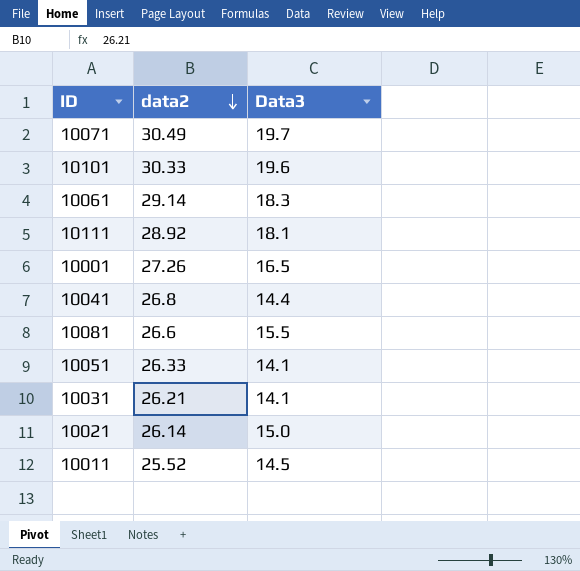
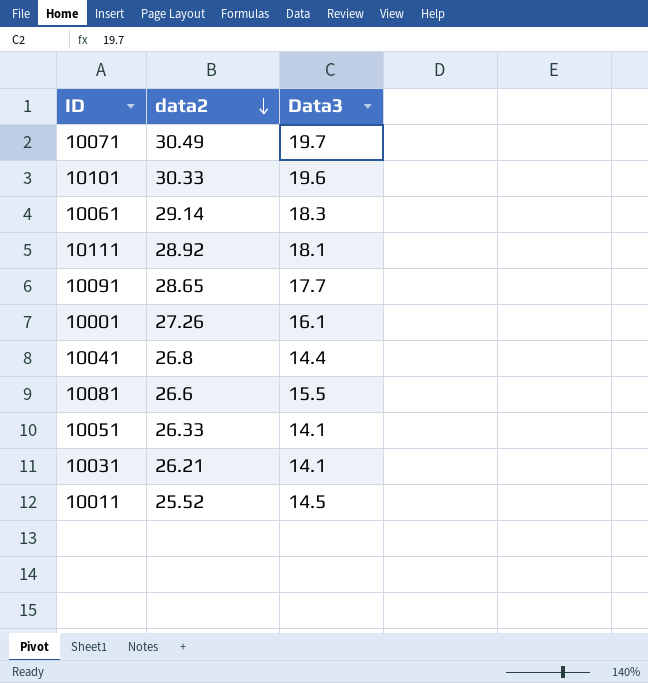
row 10021: 26.14 | 15.0 -> none
row 10091: none -> 28.65 | 17.7
10001 | Data3: 16.5 -> 16.1

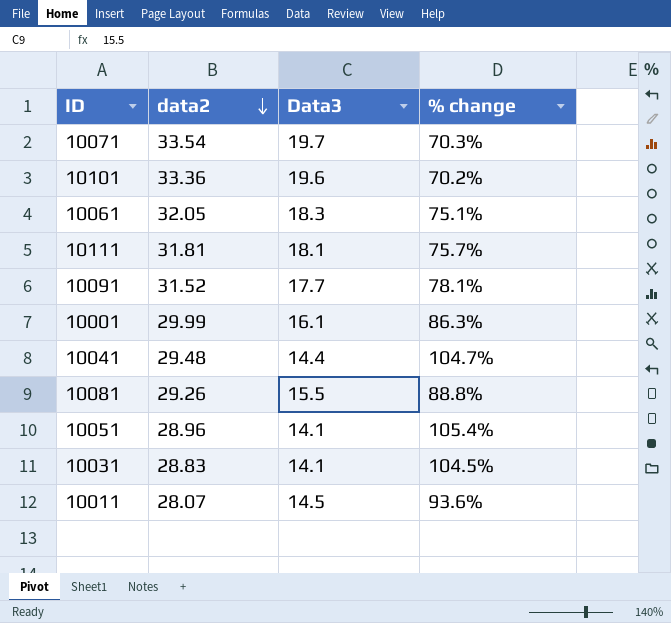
column % change | formula: none -> ([data2] - [Data3]) / [Data3]
10071 | data2: 30.49 -> 33.54
10101 | data2: 30.33 -> 33.36
10061 | data2: 29.14 -> 32.05
10111 | data2: 28.92 -> 31.81
10091 | data2: 28.65 -> 31.52
10001 | data2: 27.26 -> 29.99
10041 | data2: 26.8 -> 29.48
10081 | data2: 26.6 -> 29.26
10051 | data2: 26.33 -> 28.96
10031 | data2: 26.21 -> 28.83
10011 | data2: 25.52 -> 28.07

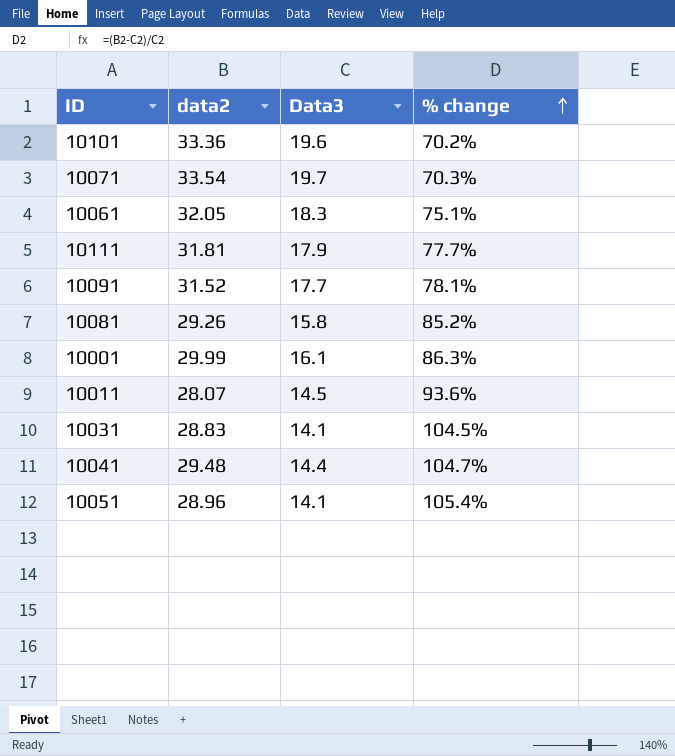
row order: data2 descending -> % change ascending
10111 | Data3: 18.1 -> 17.9
10111 | % change: 75.7% -> 77.7%
10081 | Data3: 15.5 -> 15.8
10081 | % change: 88.8% -> 85.2%

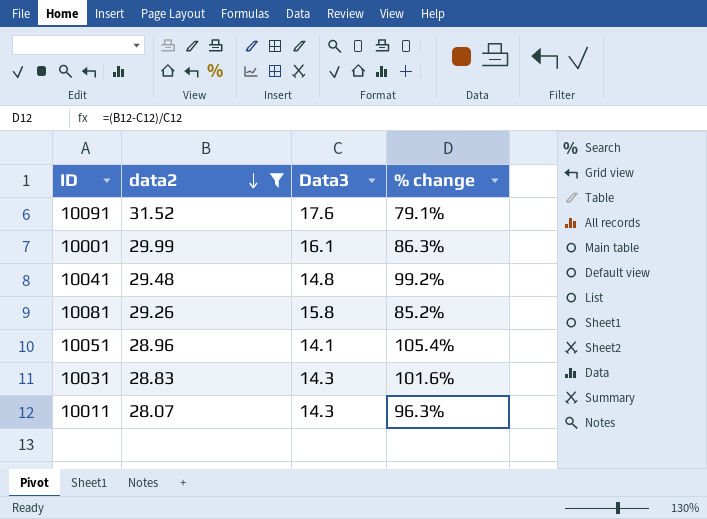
filter: none -> data2 <= 31.52
row order: % change ascending -> data2 descending
10091 | Data3: 17.7 -> 17.6
10091 | % change: 78.1% -> 79.1%
10041 | Data3: 14.4 -> 14.8
10041 | % change: 104.7% -> 99.2%
10031 | Data3: 14.1 -> 14.3
10031 | % change: 104.5% -> 101.6%
10011 | Data3: 14.5 -> 14.3
10011 | % change: 93.6% -> 96.3%

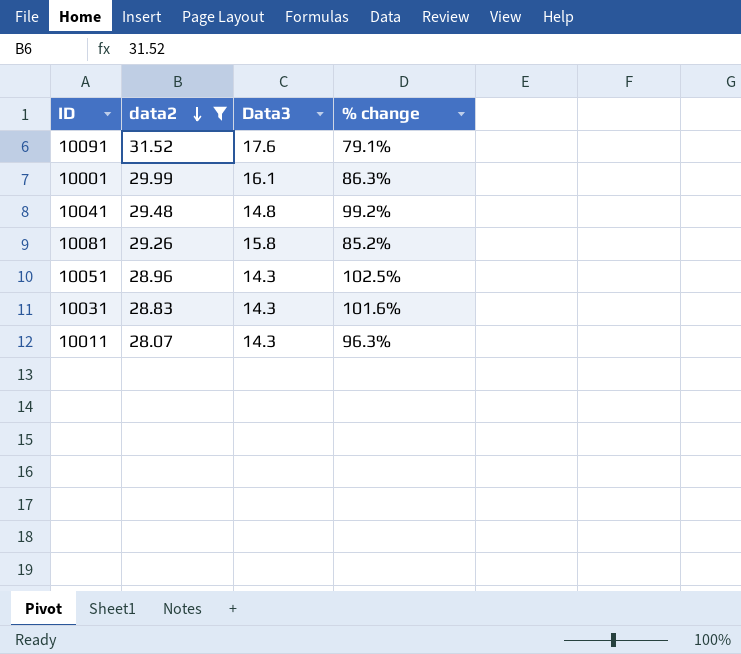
10051 | Data3: 14.1 -> 14.3
10051 | % change: 105.4% -> 102.5%

